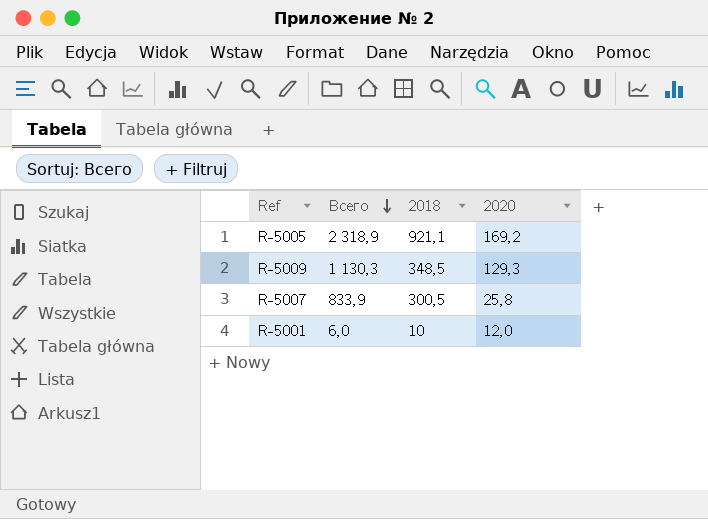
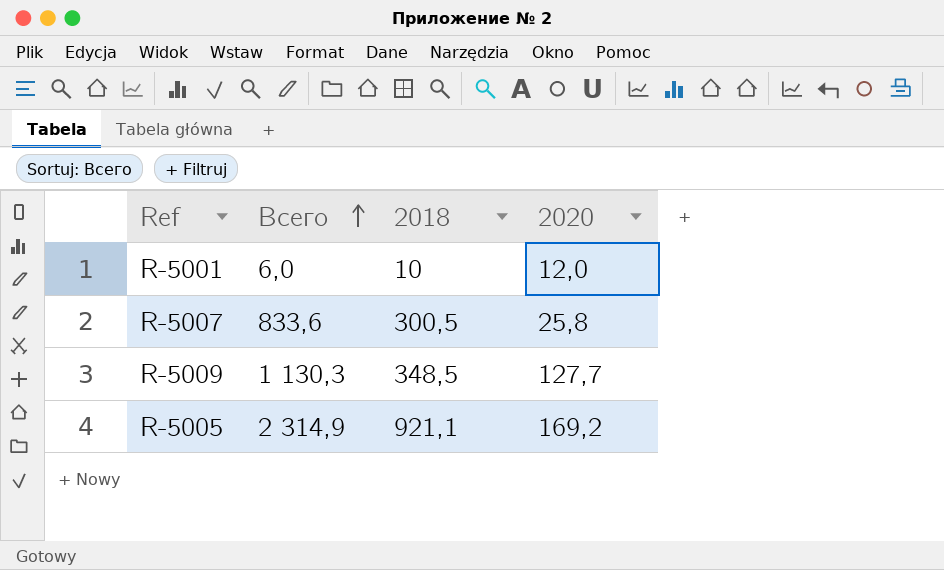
row order: Всего descending -> Всего ascending
R-5007 | Всего: 833,9 -> 833,6
R-5009 | 2020: 129,3 -> 127,7
R-5005 | Всего: 2 318,9 -> 2 314,9

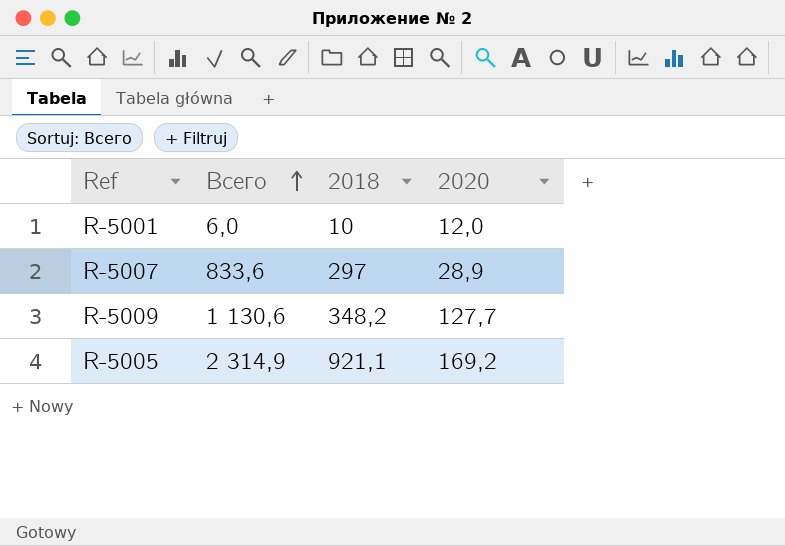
R-5007 | 2018: 300,5 -> 297
R-5007 | 2020: 25,8 -> 28,9
R-5009 | Всего: 1 130,3 -> 1 130,6
R-5009 | 2018: 348,5 -> 348,2

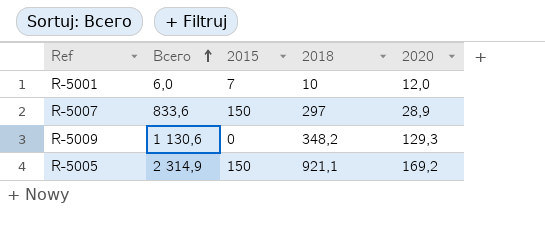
column 2015 | position: none -> 3
R-5009 | 2020: 127,7 -> 129,3

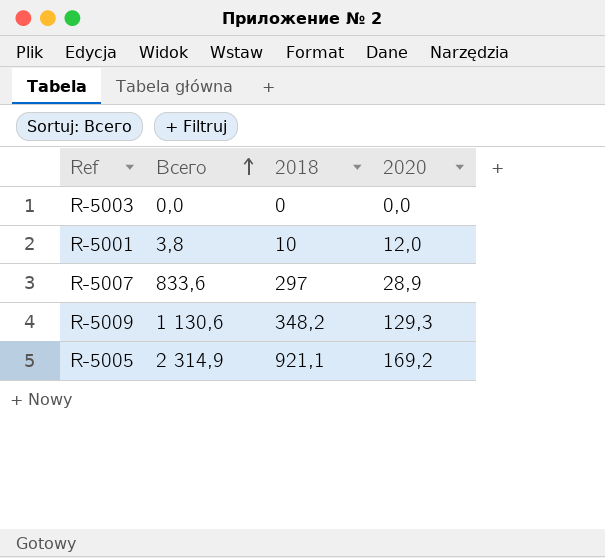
column 2015 | position: 3 -> none
row R-5003: none -> 0,0 | 0 | 0,0
R-5001 | Всего: 6,0 -> 3,8

